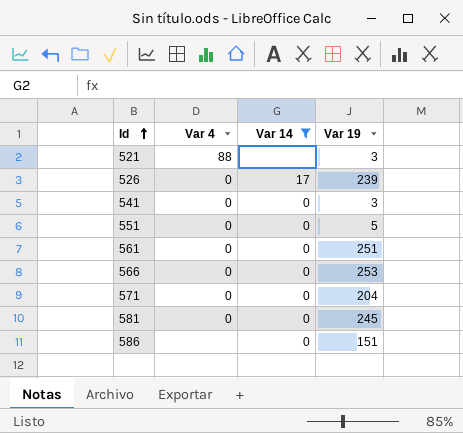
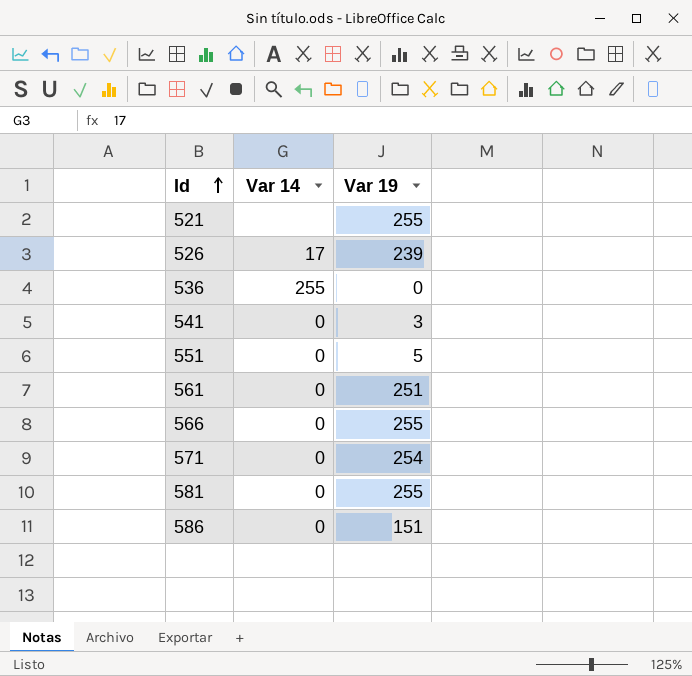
filter: Var 14 != 255 -> none
column Var 4 | position: 2 -> none
521 | Var 19: 3 -> 255
566 | Var 19: 253 -> 255
571 | Var 19: 204 -> 254
581 | Var 19: 245 -> 255

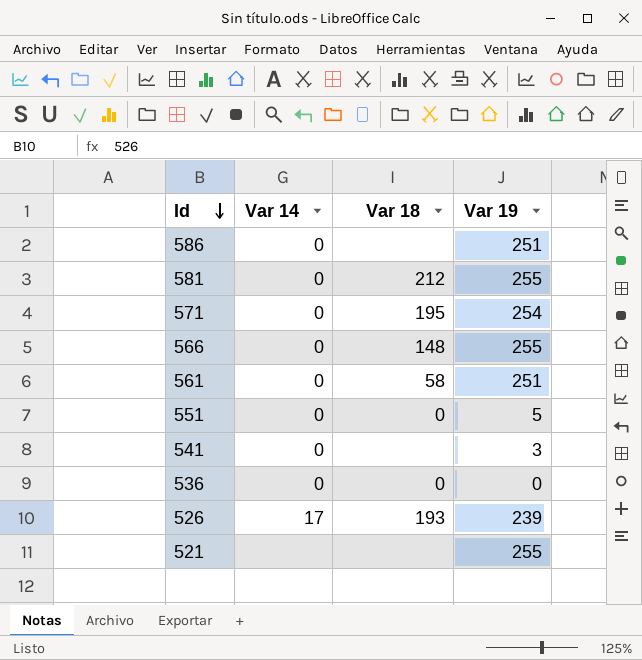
row order: Id ascending -> Id descending
column Var 18 | position: none -> 3
586 | Var 19: 151 -> 251
536 | Var 14: 255 -> 0

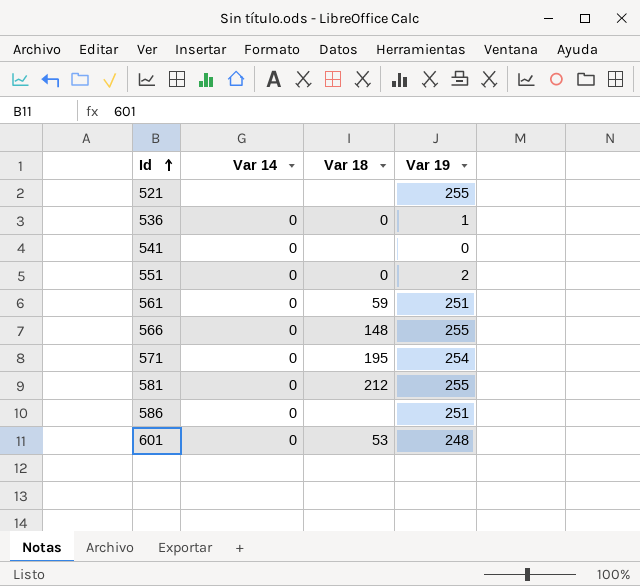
row order: Id descending -> Id ascending
row 526: 17 | 193 | 239 -> none
536 | Var 19: 0 -> 1
541 | Var 19: 3 -> 0
551 | Var 19: 5 -> 2
561 | Var 18: 58 -> 59
row 601: none -> 0 | 53 | 248

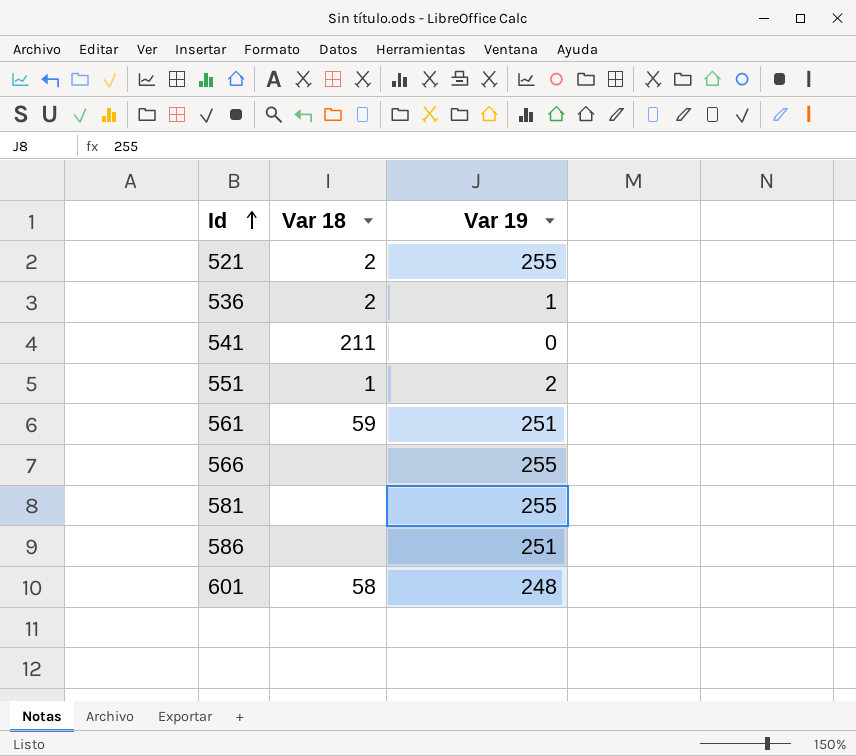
column Var 14 | position: 2 -> none
row 571: 0 | 195 | 254 -> none
521 | Var 18: none -> 2
536 | Var 18: 0 -> 2
541 | Var 18: none -> 211
551 | Var 18: 0 -> 1
566 | Var 18: 148 -> none
581 | Var 18: 212 -> none
601 | Var 18: 53 -> 58

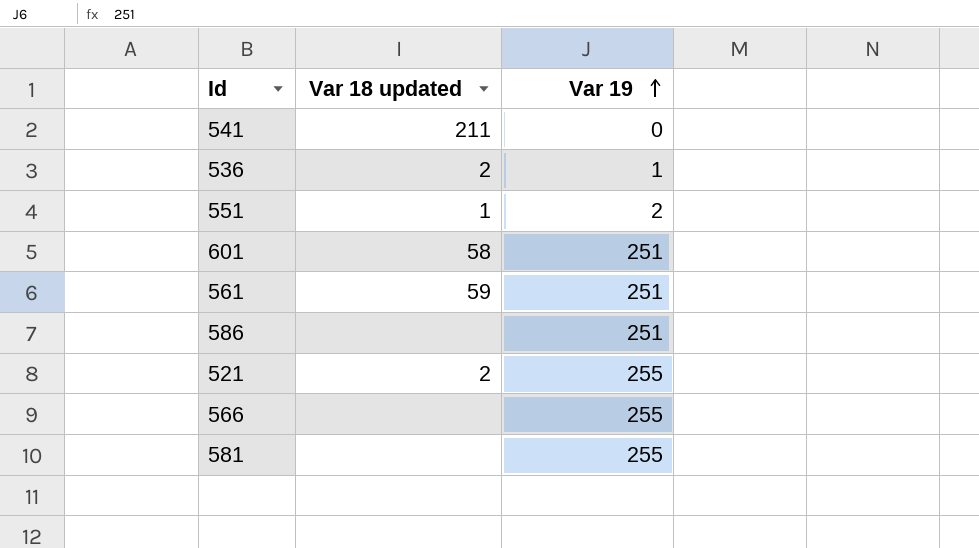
row order: Id ascending -> Var 19 ascending
column name: Var 18 -> Var 18 updated
601 | Var 19: 248 -> 251

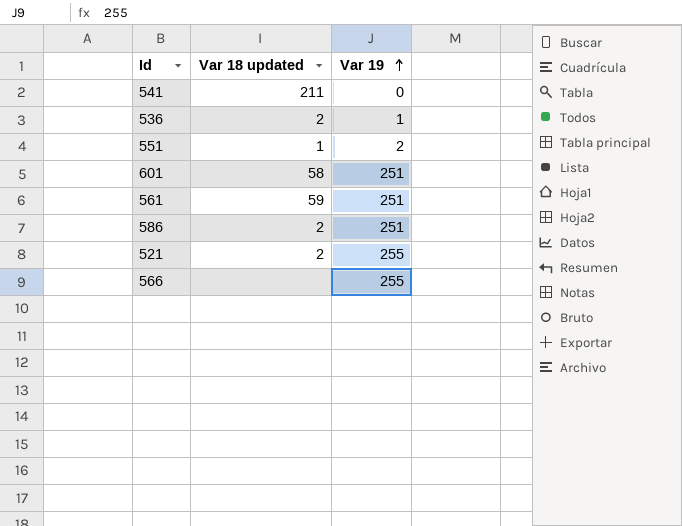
row 581: none | 255 -> none
586 | Var 18 updated: none -> 2

